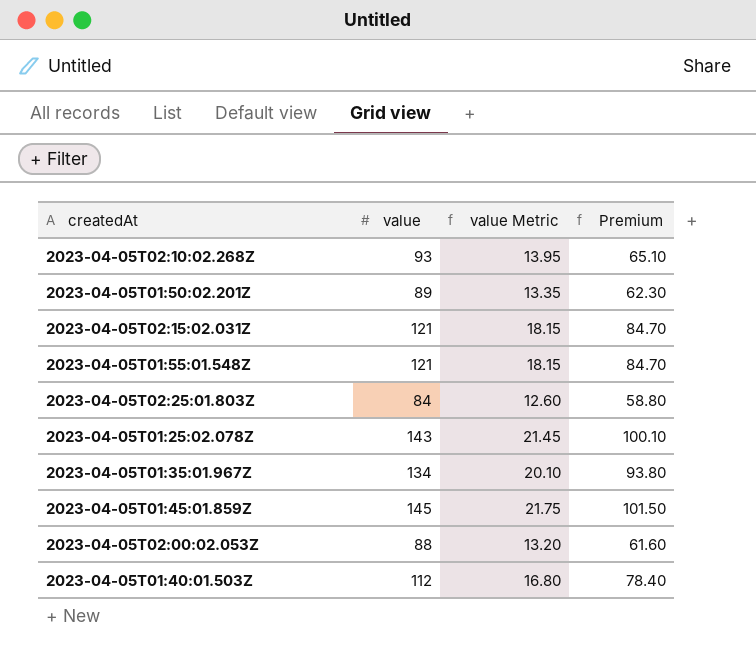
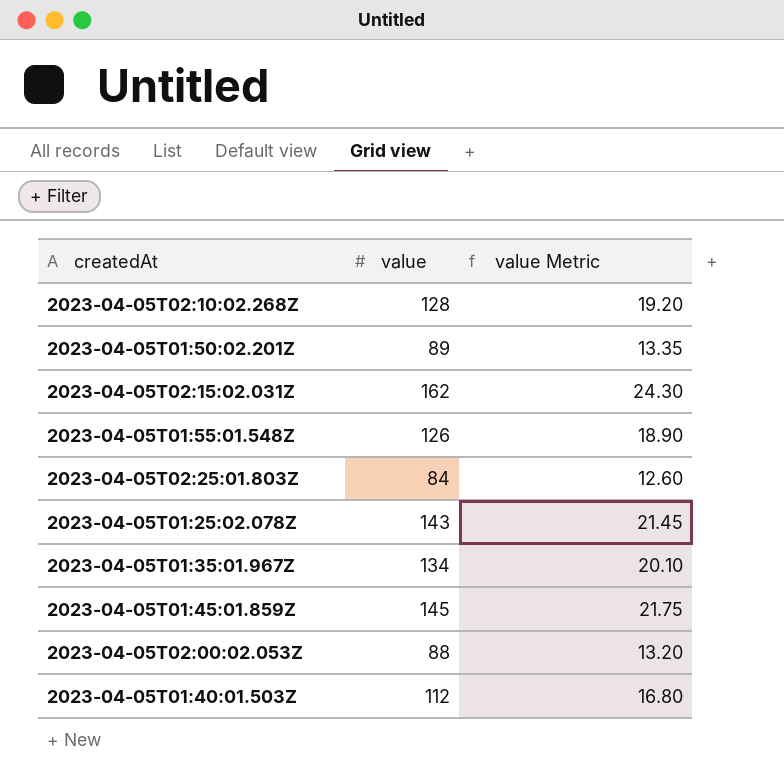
column Premium | formula: [value] * 0.7 -> none
2023-04-05T02:10:02.268Z | value: 93 -> 128
2023-04-05T02:10:02.268Z | value Metric: 13.95 -> 19.20
2023-04-05T02:15:02.031Z | value: 121 -> 162
2023-04-05T02:15:02.031Z | value Metric: 18.15 -> 24.30
2023-04-05T01:55:01.548Z | value: 121 -> 126
2023-04-05T01:55:01.548Z | value Metric: 18.15 -> 18.90

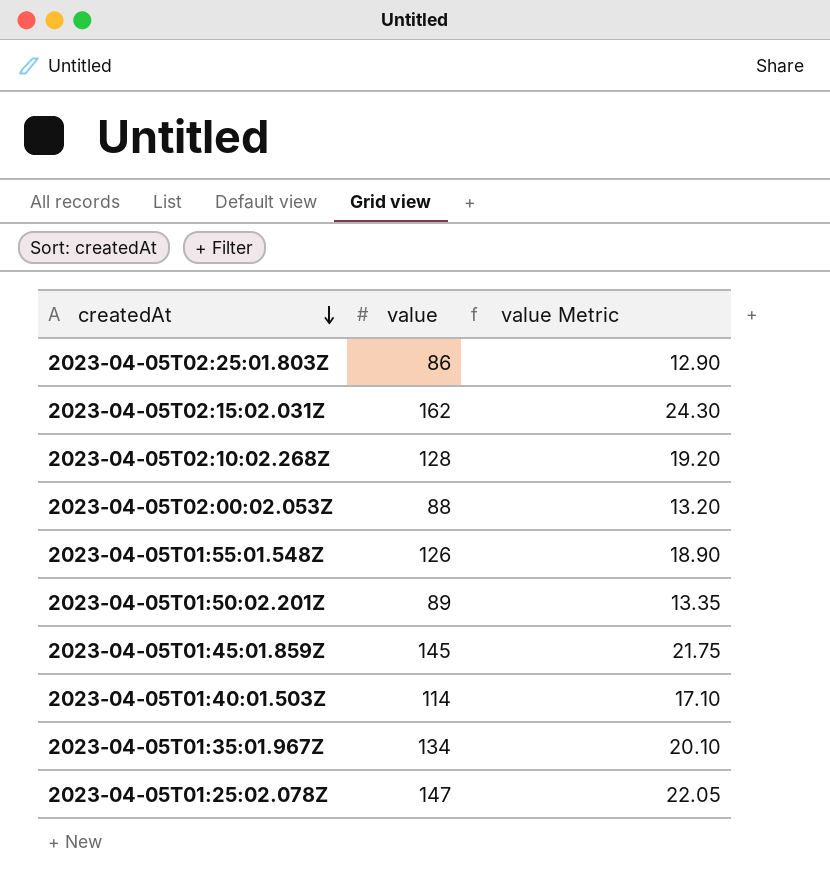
row order: none -> createdAt descending
2023-04-05T02:25:01.803Z | value: 84 -> 86
2023-04-05T02:25:01.803Z | value Metric: 12.60 -> 12.90
2023-04-05T01:40:01.503Z | value: 112 -> 114
2023-04-05T01:40:01.503Z | value Metric: 16.80 -> 17.10
2023-04-05T01:25:02.078Z | value: 143 -> 147
2023-04-05T01:25:02.078Z | value Metric: 21.45 -> 22.05

